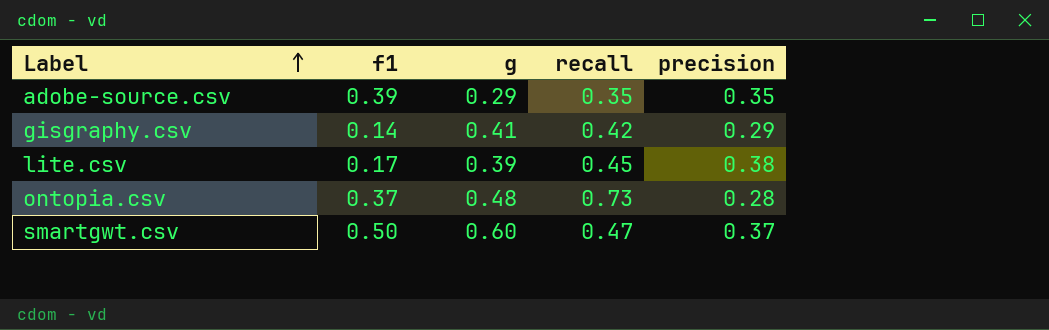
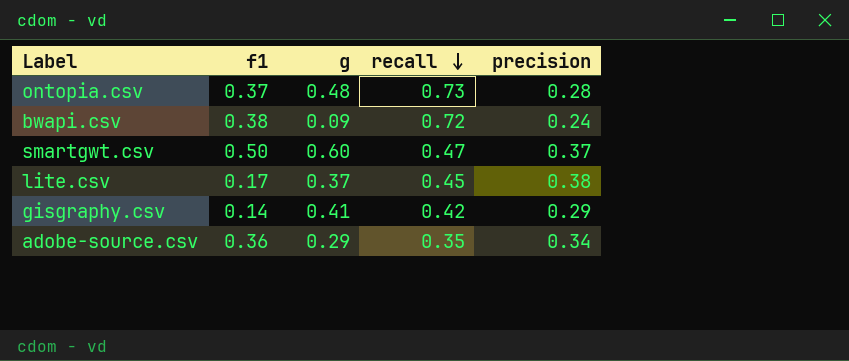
row order: Label ascending -> recall descending
row bwapi.csv: none -> 0.38 | 0.09 | 0.72 | 0.24
lite.csv | g: 0.39 -> 0.37
adobe-source.csv | f1: 0.39 -> 0.36
adobe-source.csv | precision: 0.35 -> 0.34

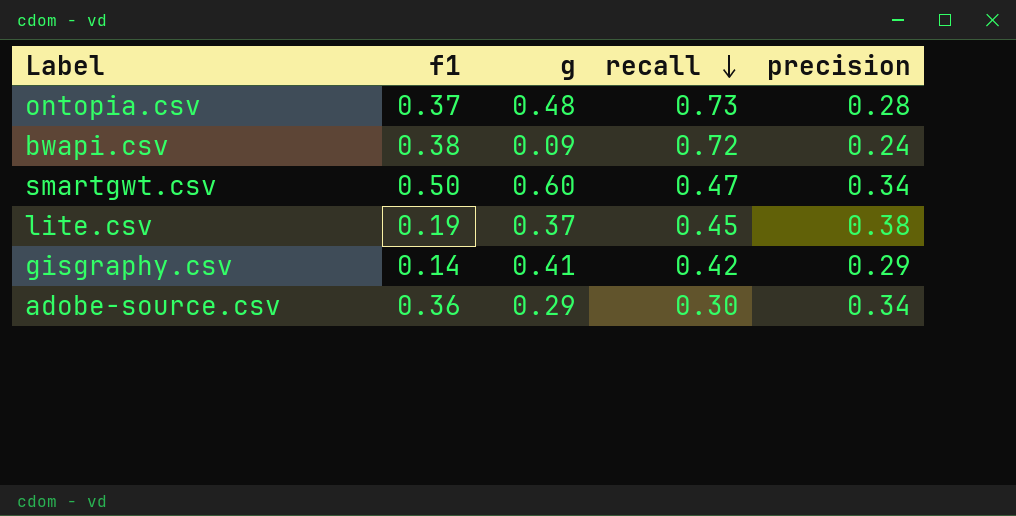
smartgwt.csv | precision: 0.37 -> 0.34
lite.csv | f1: 0.17 -> 0.19
adobe-source.csv | recall: 0.35 -> 0.30

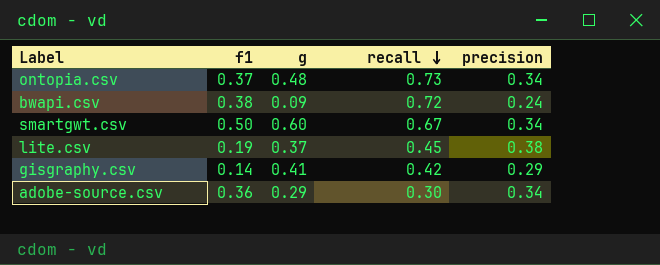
ontopia.csv | precision: 0.28 -> 0.34
smartgwt.csv | recall: 0.47 -> 0.67

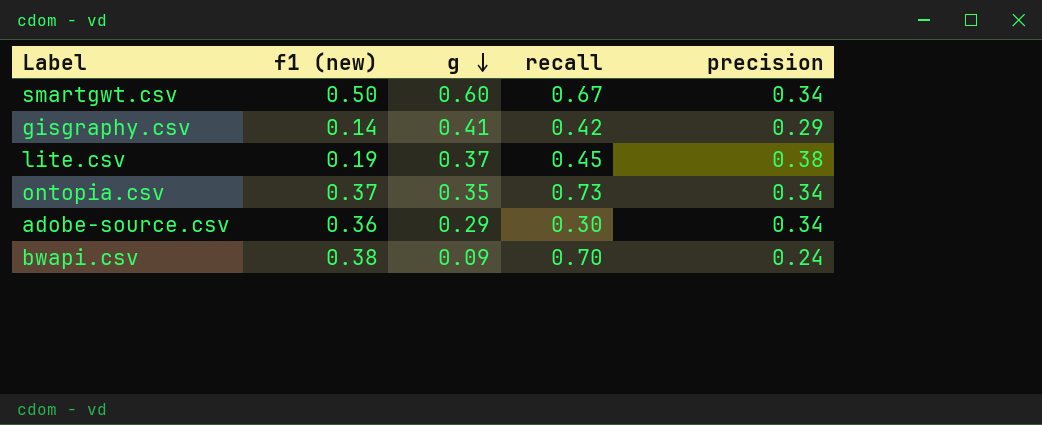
row order: recall descending -> g descending
column name: f1 -> f1 (new)
ontopia.csv | g: 0.48 -> 0.35
bwapi.csv | recall: 0.72 -> 0.70

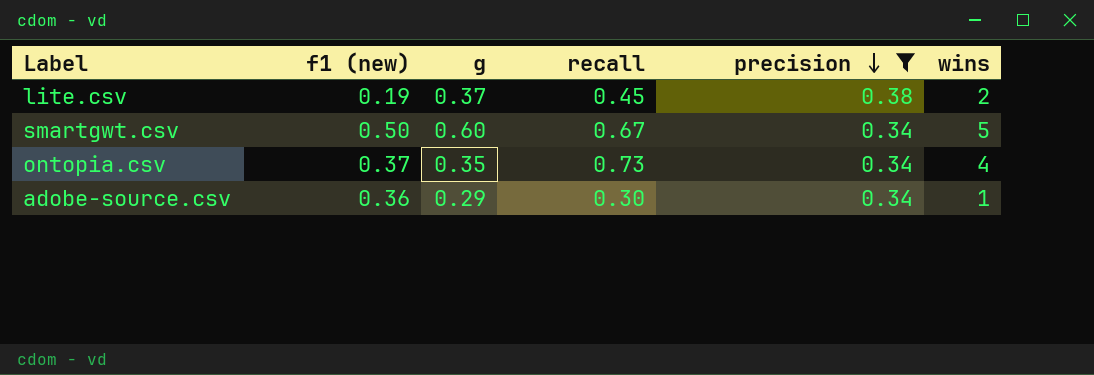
filter: none -> precision >= 0.34
row order: g descending -> precision descending
column wins | position: none -> 6

